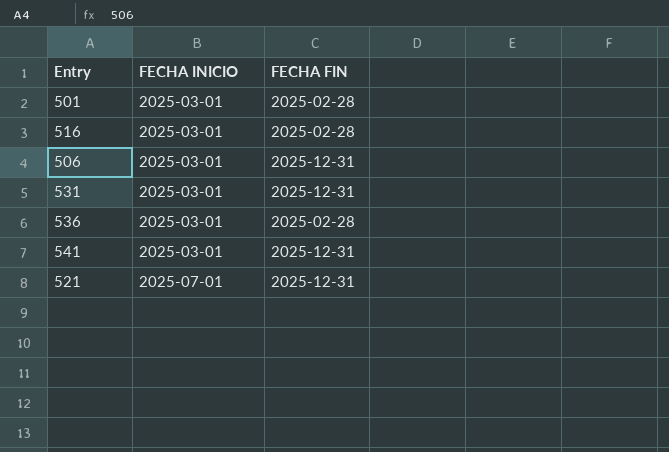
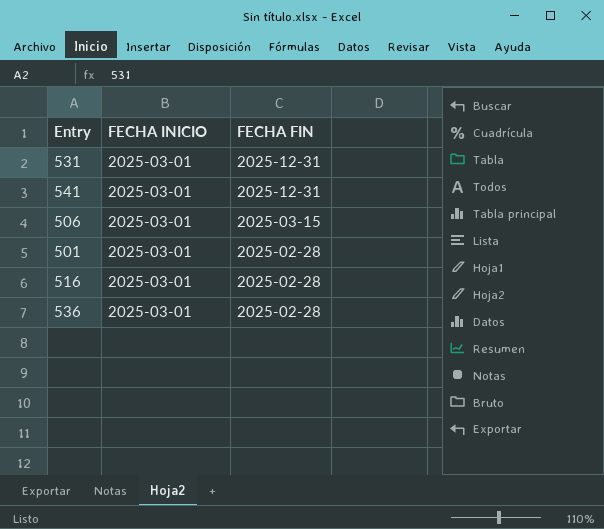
row order: FECHA INICIO ascending -> FECHA FIN descending
row 521: 2025-07-01 | 2025-12-31 -> none
506 | FECHA FIN: 2025-12-31 -> 2025-03-15

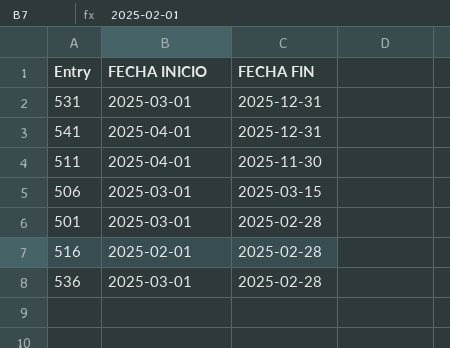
541 | FECHA INICIO: 2025-03-01 -> 2025-04-01
row 511: none -> 2025-04-01 | 2025-11-30
516 | FECHA INICIO: 2025-03-01 -> 2025-02-01

